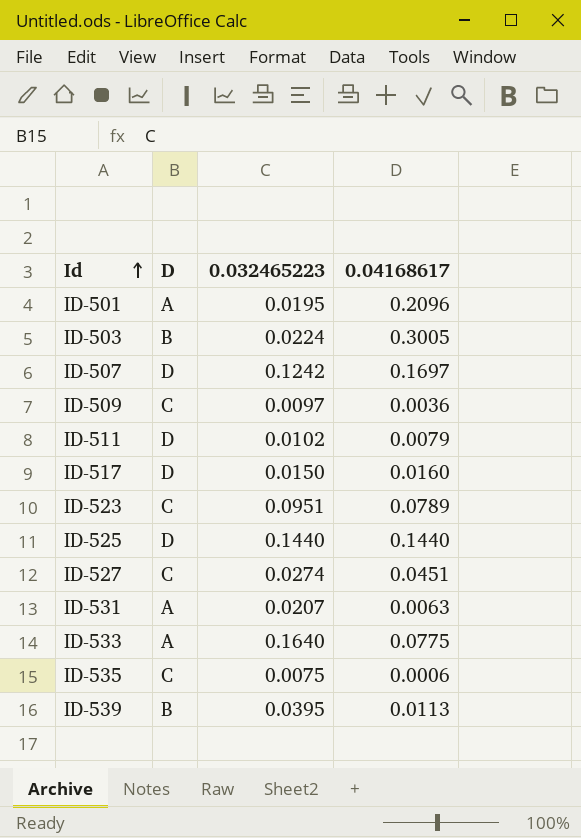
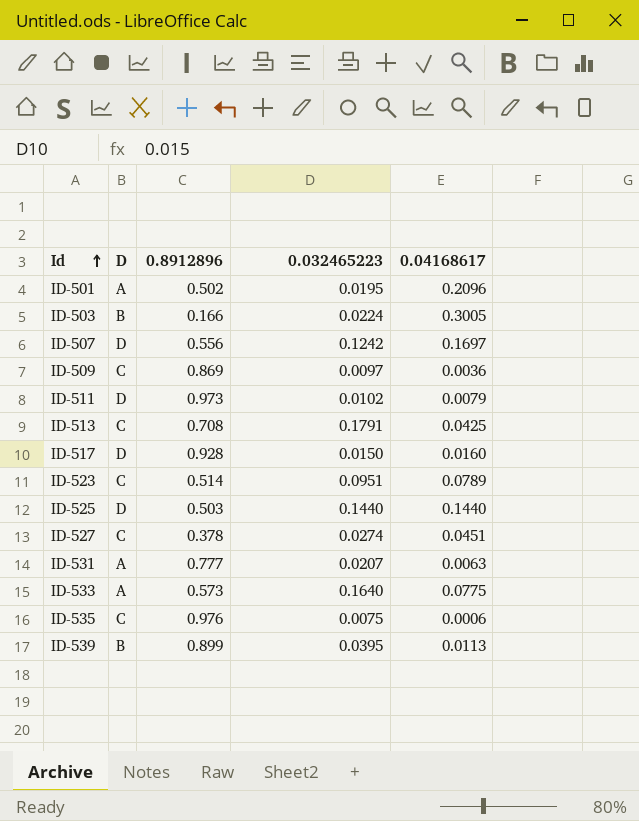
column 0.8912896 | position: none -> 3
row ID-513: none -> C | 0.708 | 0.1791 | 0.0425

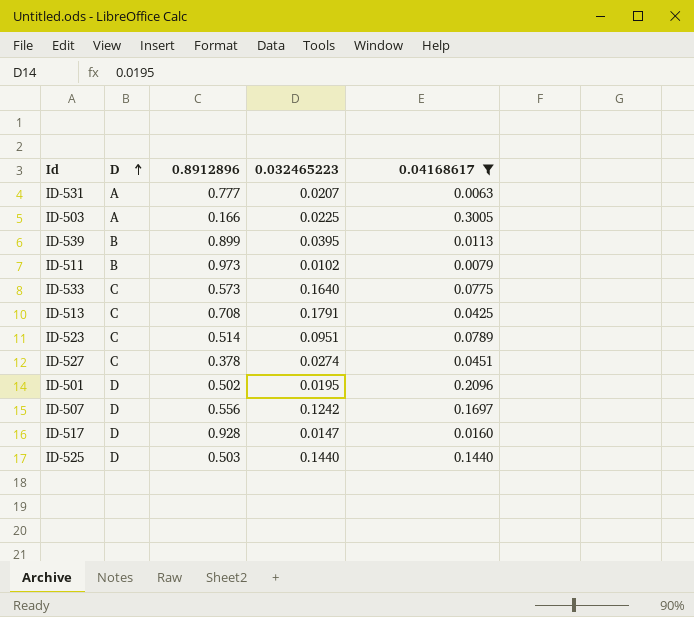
filter: none -> 0.04168617 >= 0.0063
row order: Id ascending -> D ascending
ID-503 | D: B -> A
ID-503 | 0.032465223: 0.0224 -> 0.0225
ID-511 | D: D -> B
ID-533 | D: A -> C
ID-501 | D: A -> D
ID-517 | 0.032465223: 0.0150 -> 0.0147

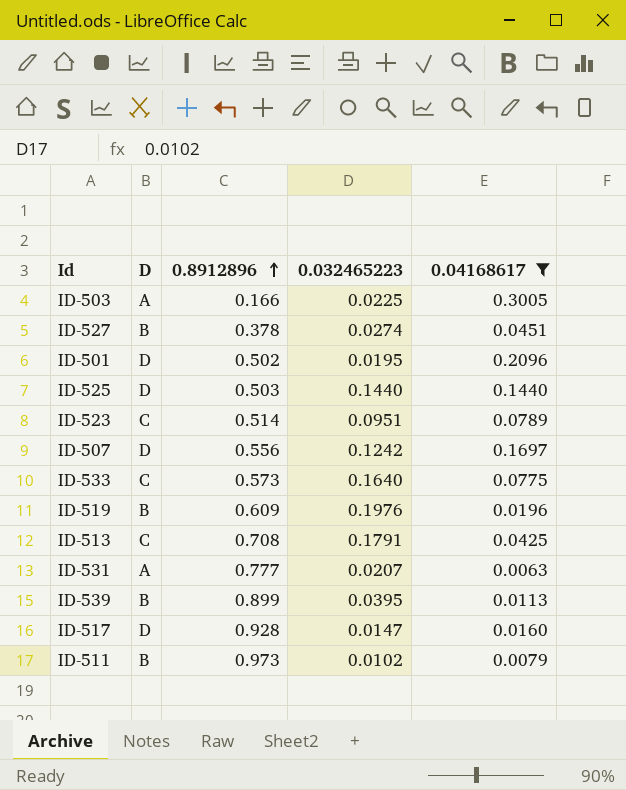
row order: D ascending -> 0.8912896 ascending
ID-527 | D: C -> B
row ID-519: none -> B | 0.609 | 0.1976 | 0.0196

